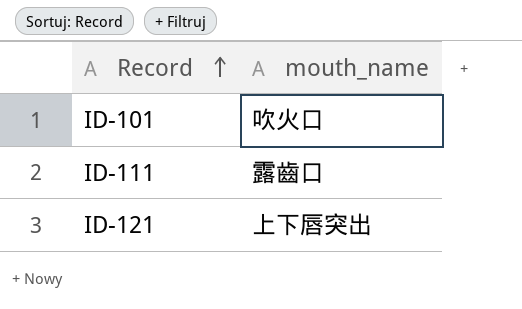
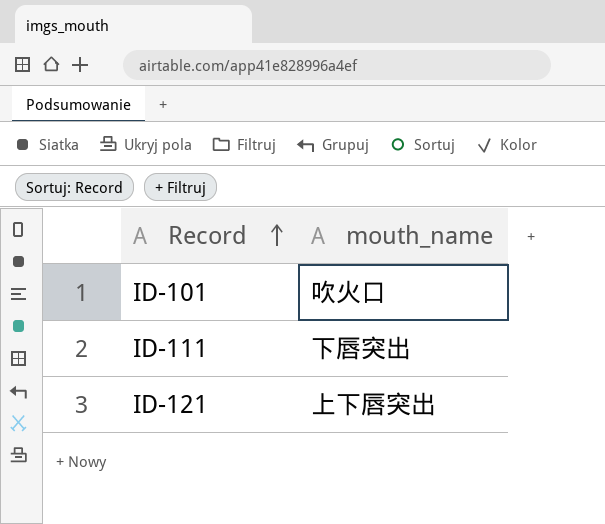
ID-111 | mouth_name: 露齒口 -> 下唇突出

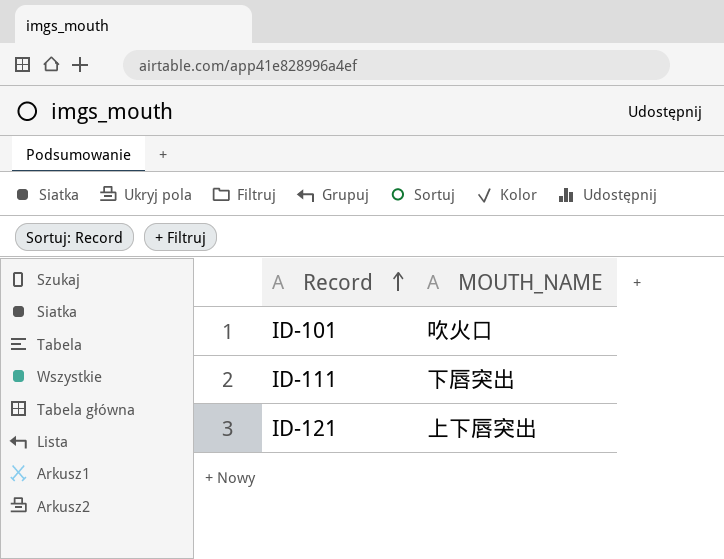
column name: mouth_name -> MOUTH_NAME

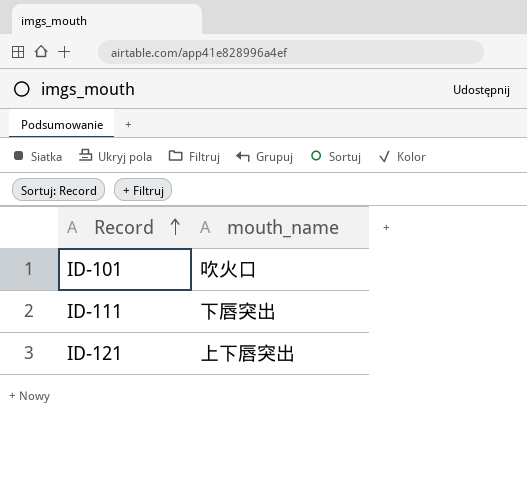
column name: MOUTH_NAME -> mouth_name

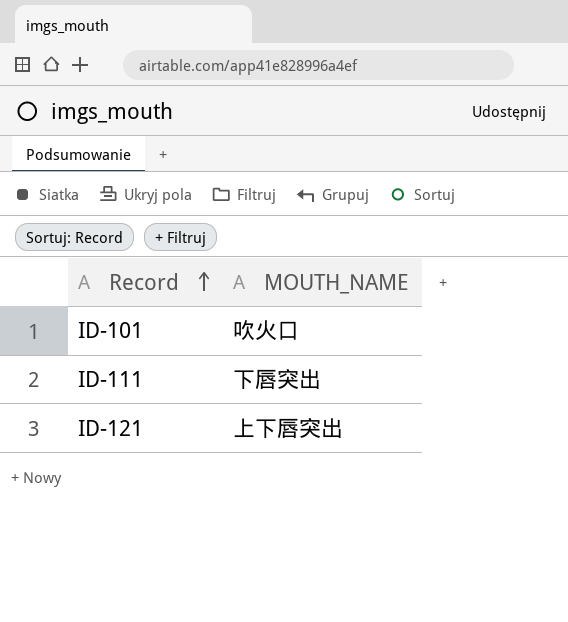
column name: mouth_name -> MOUTH_NAME

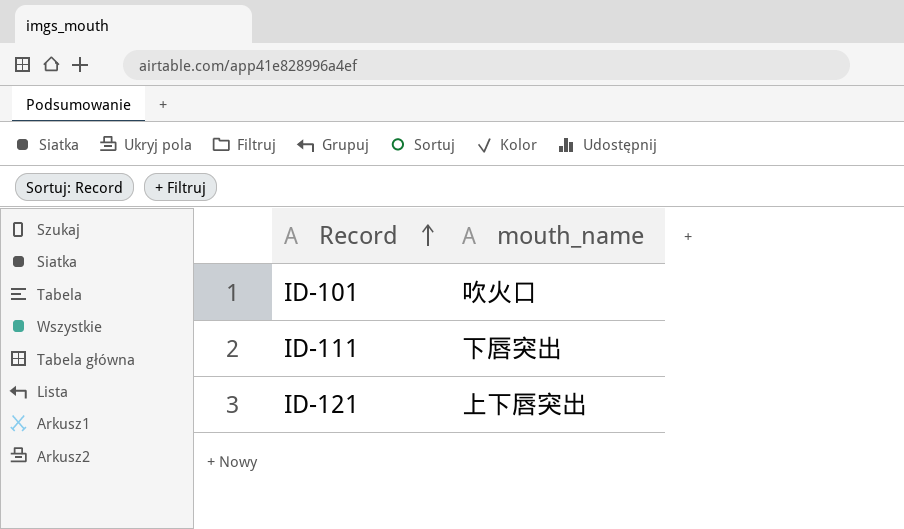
column name: MOUTH_NAME -> mouth_name

